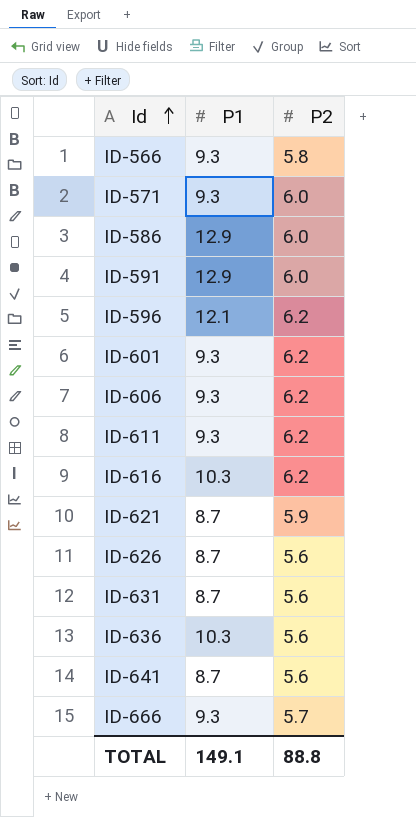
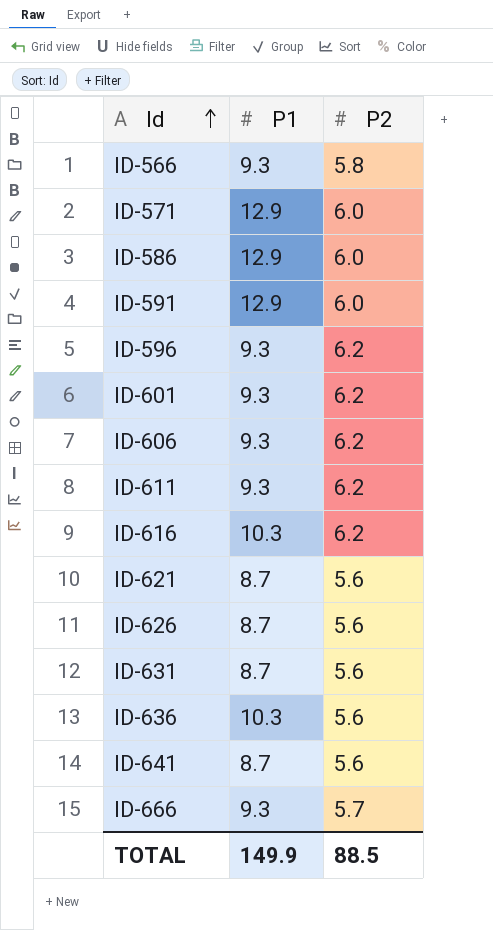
ID-571 | P1: 9.3 -> 12.9
ID-596 | P1: 12.1 -> 9.3
ID-621 | P2: 5.9 -> 5.6
TOTAL | P1: 149.1 -> 149.9
TOTAL | P2: 88.8 -> 88.5

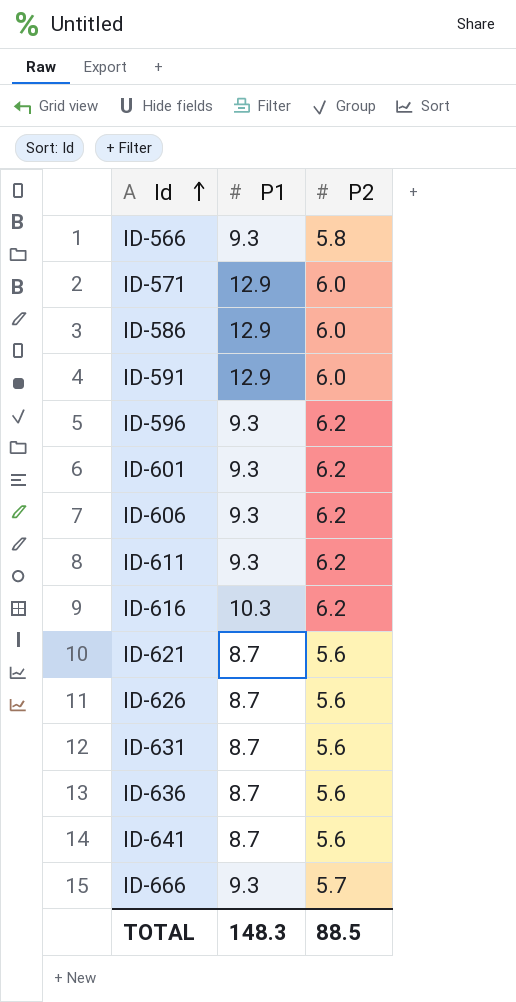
ID-636 | P1: 10.3 -> 8.7
TOTAL | P1: 149.9 -> 148.3

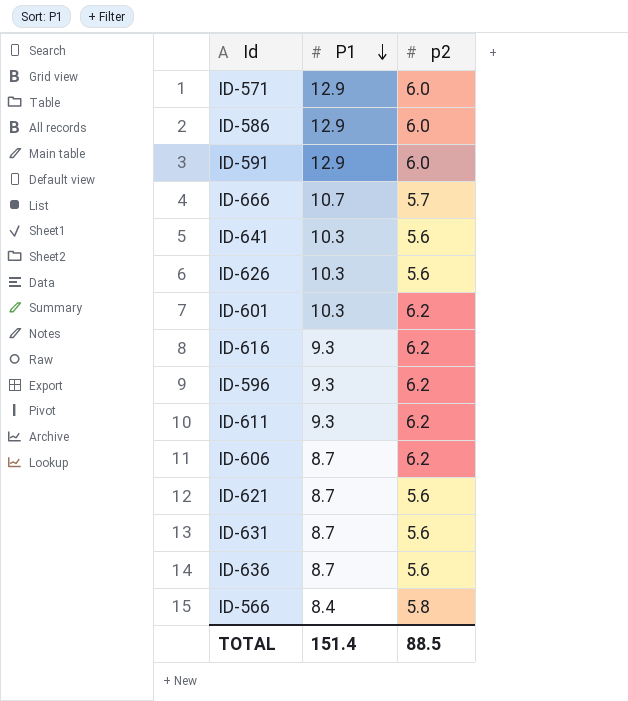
row order: Id ascending -> P1 descending
column name: P2 -> p2
ID-666 | P1: 9.3 -> 10.7
ID-641 | P1: 8.7 -> 10.3
ID-626 | P1: 8.7 -> 10.3
ID-601 | P1: 9.3 -> 10.3
ID-616 | P1: 10.3 -> 9.3
ID-606 | P1: 9.3 -> 8.7
ID-566 | P1: 9.3 -> 8.4
TOTAL | P1: 148.3 -> 151.4

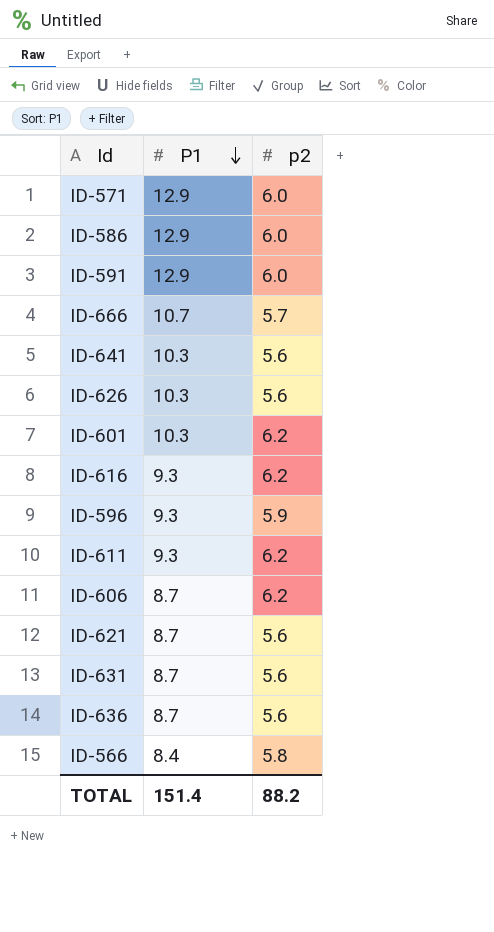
ID-596 | p2: 6.2 -> 5.9
TOTAL | p2: 88.5 -> 88.2

